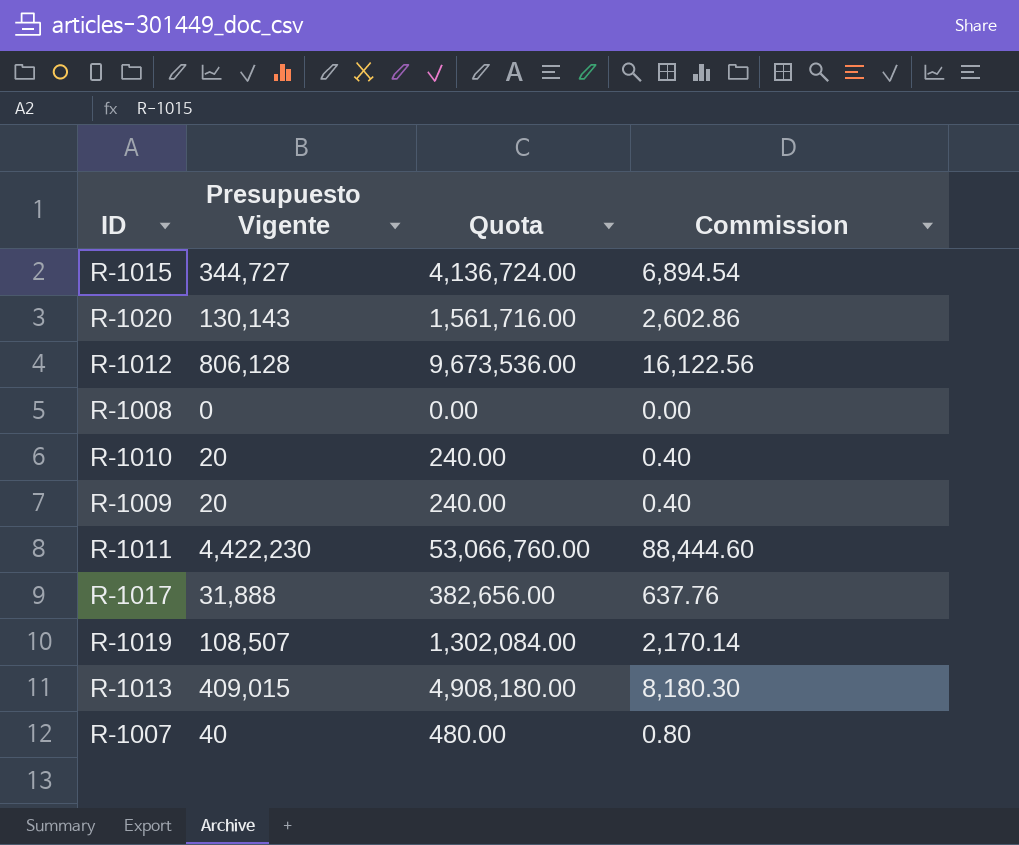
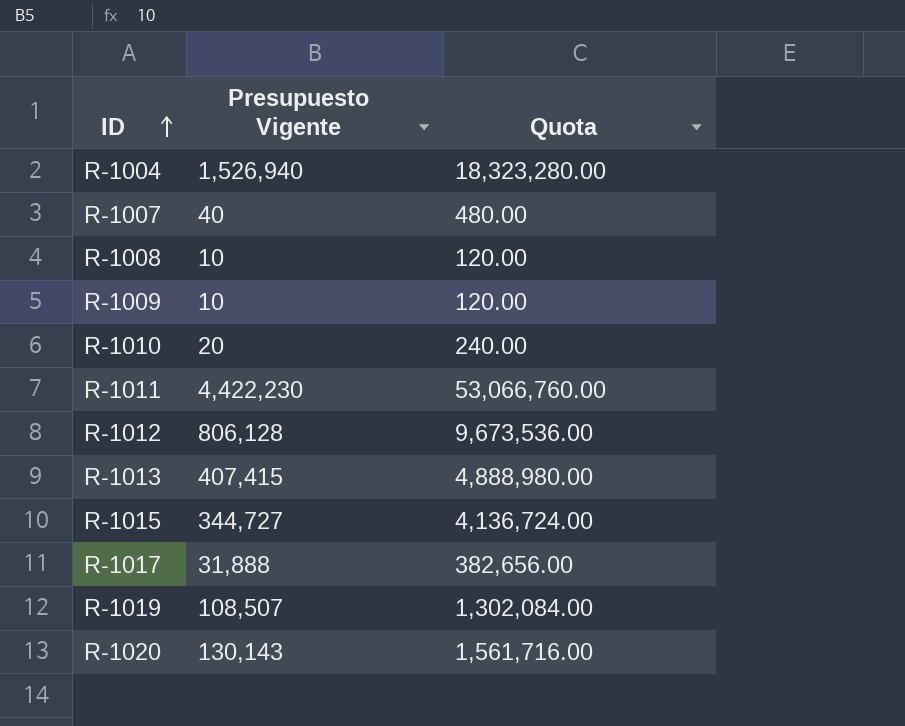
row order: none -> ID ascending
column Commission | formula: [Presupuesto Vigente] * 0.02 -> none
row R-1004: none -> 1,526,940 | 18,323,280.00
R-1008 | Presupuesto Vigente: 0 -> 10
R-1008 | Quota: 0.00 -> 120.00
R-1009 | Presupuesto Vigente: 20 -> 10
R-1009 | Quota: 240.00 -> 120.00
R-1013 | Presupuesto Vigente: 409,015 -> 407,415
R-1013 | Quota: 4,908,180.00 -> 4,888,980.00

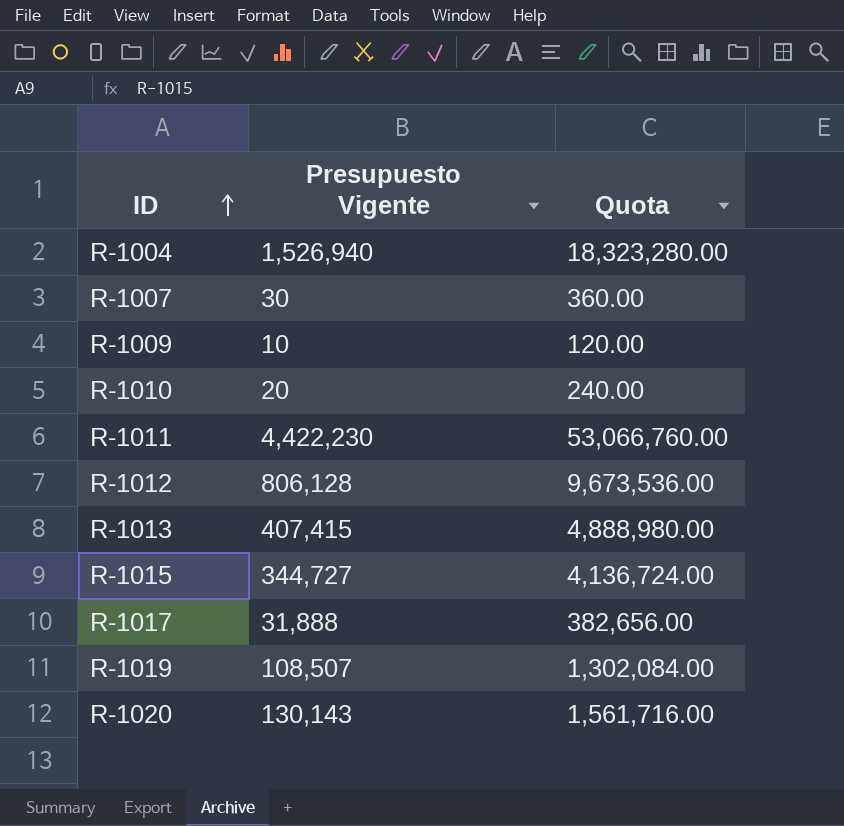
row R-1008: 10 | 120.00 -> none
R-1007 | Presupuesto Vigente: 40 -> 30
R-1007 | Quota: 480.00 -> 360.00

